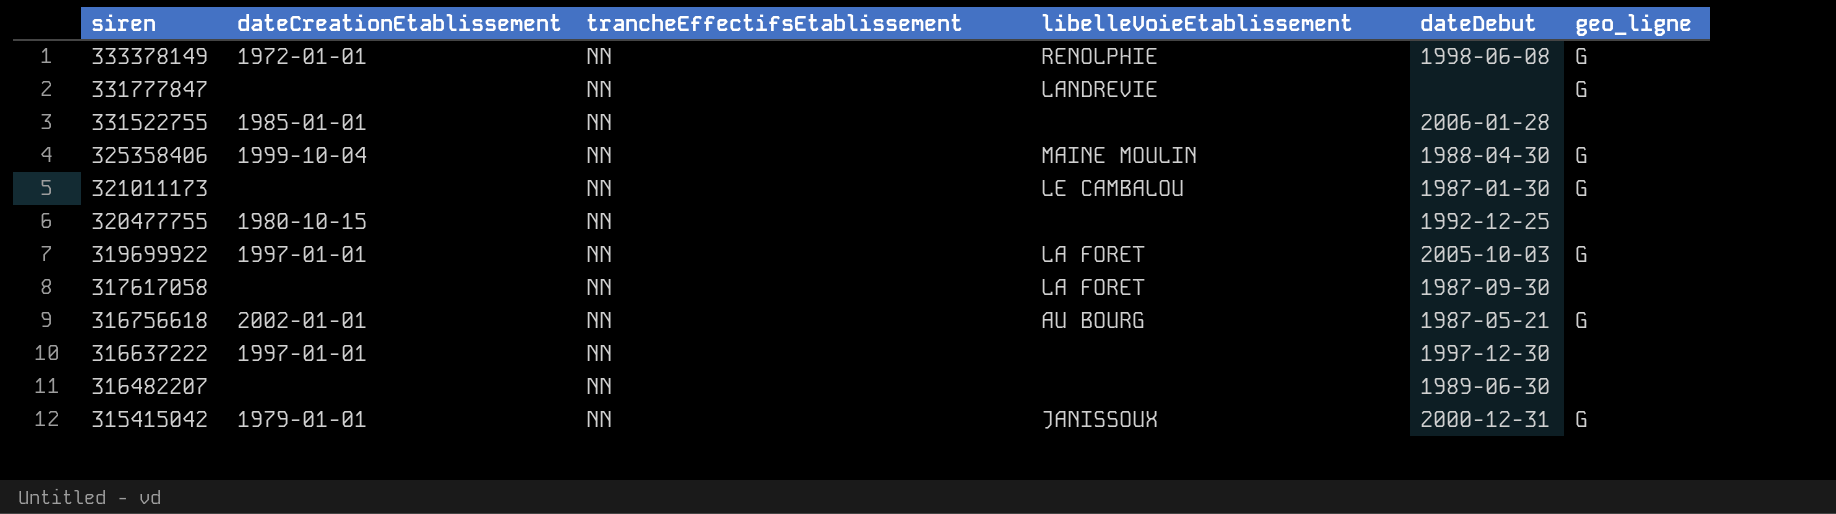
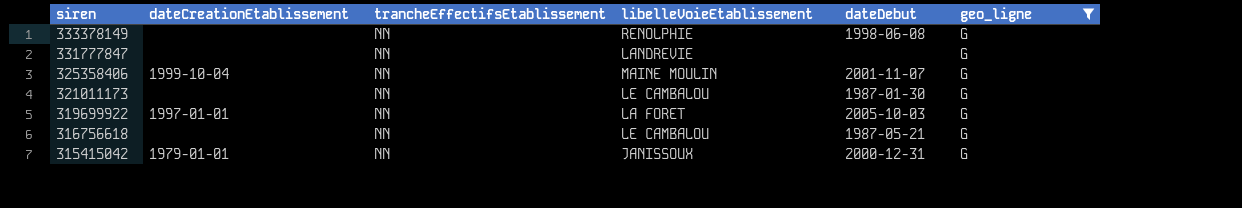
filter: none -> geo_ligne = G
333378149 | dateCreationEtablissement: 1972-01-01 -> none
325358406 | dateDebut: 1988-04-30 -> 2001-11-07
316756618 | dateCreationEtablissement: 2002-01-01 -> none
316756618 | libelleVoieEtablissement: AU BOURG -> LE CAMBALOU

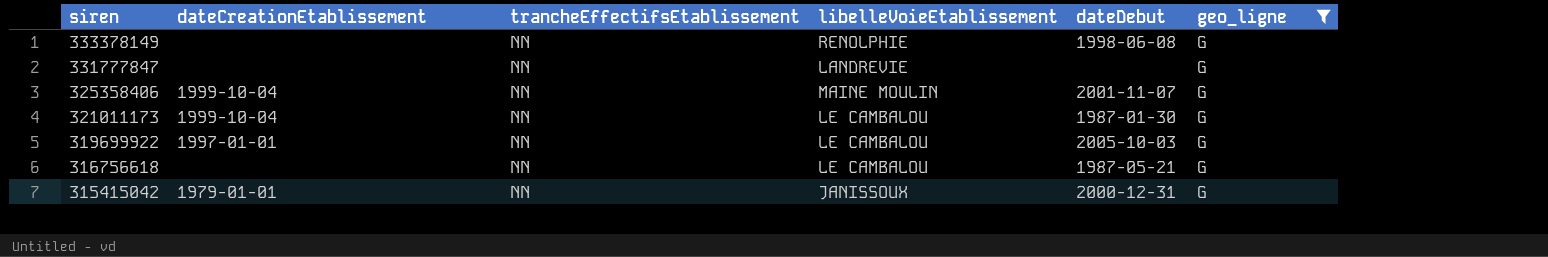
321011173 | dateCreationEtablissement: none -> 1999-10-04
319699922 | libelleVoieEtablissement: LA FORET -> LE CAMBALOU

